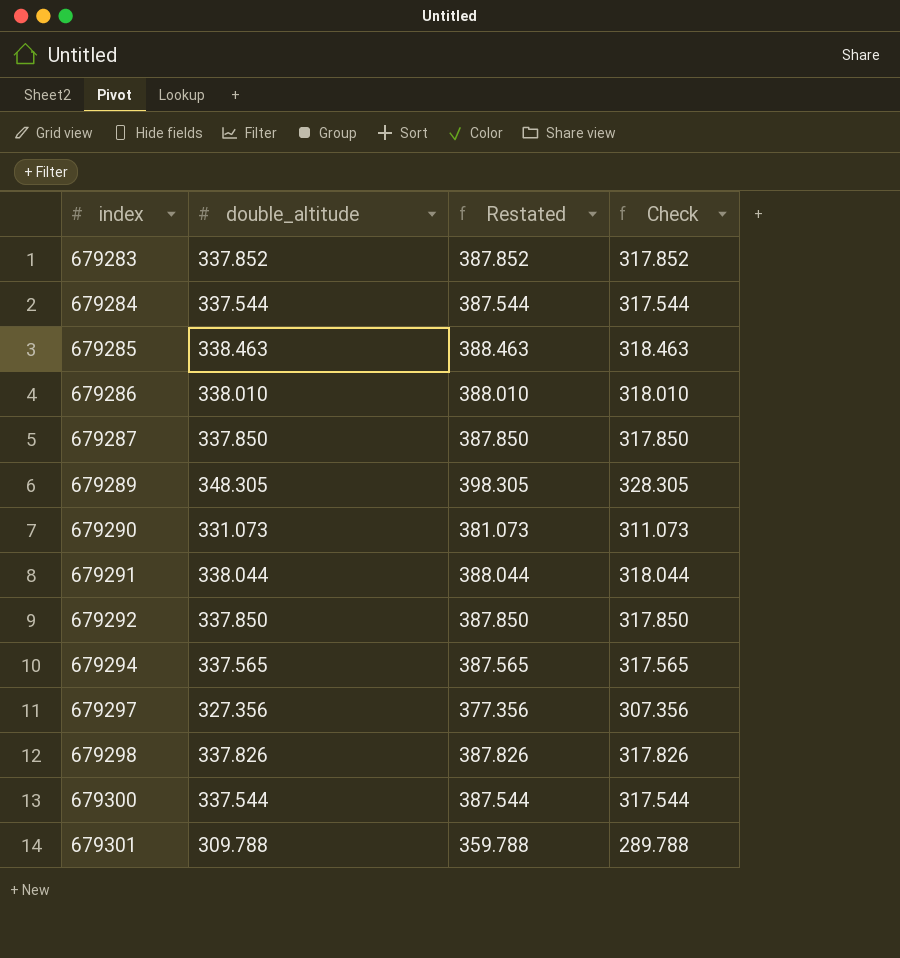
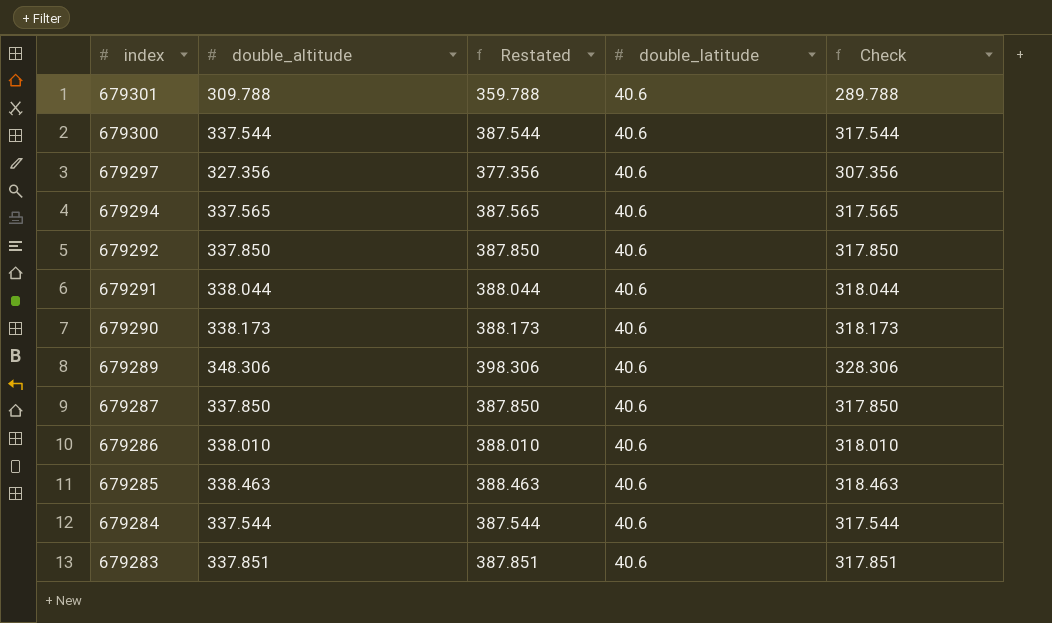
row order: index ascending -> index descending
column double_latitude | position: none -> 4
row 679298: 337.826 | 387.826 | 317.826 -> none
679290 | double_altitude: 331.073 -> 338.173
679290 | Restated: 381.073 -> 388.173
679290 | Check: 311.073 -> 318.173
679289 | double_altitude: 348.305 -> 348.306
679289 | Restated: 398.305 -> 398.306
679289 | Check: 328.305 -> 328.306
679283 | double_altitude: 337.852 -> 337.851
679283 | Restated: 387.852 -> 387.851
679283 | Check: 317.852 -> 317.851

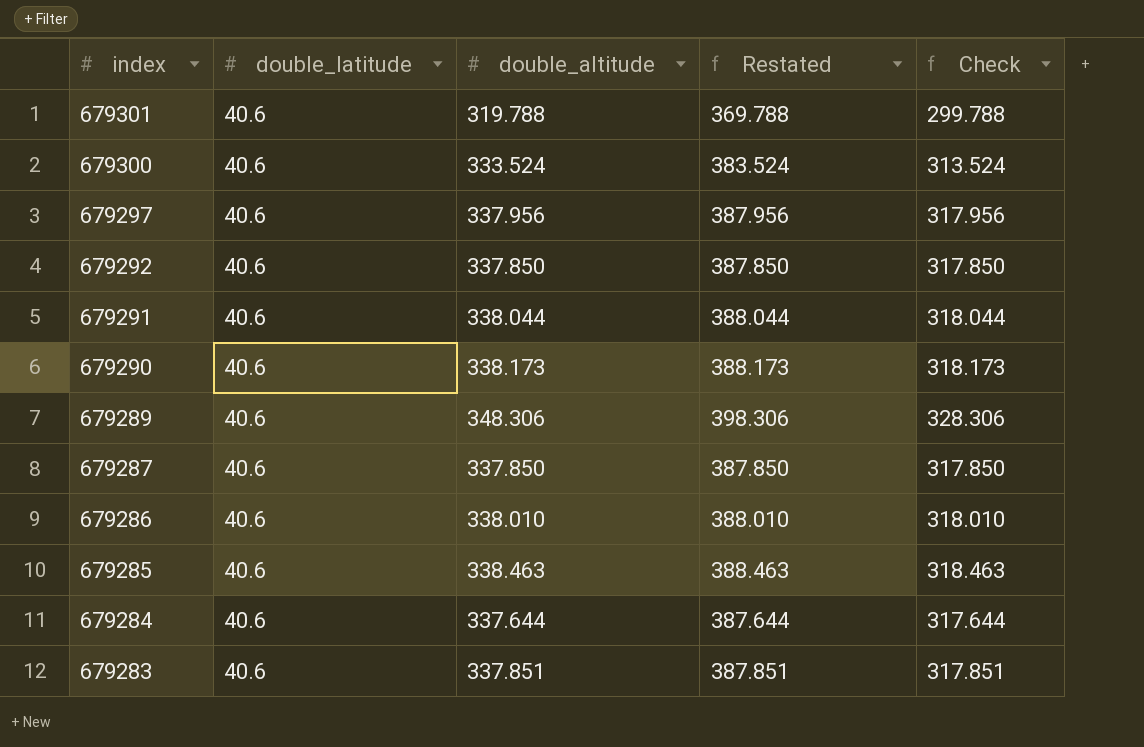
column double_latitude | position: 4 -> 2
row 679294: 337.565 | 387.565 | 40.6 | 317.565 -> none
679301 | double_altitude: 309.788 -> 319.788
679301 | Restated: 359.788 -> 369.788
679301 | Check: 289.788 -> 299.788
679300 | double_altitude: 337.544 -> 333.524
679300 | Restated: 387.544 -> 383.524
679300 | Check: 317.544 -> 313.524
679297 | double_altitude: 327.356 -> 337.956
679297 | Restated: 377.356 -> 387.956
679297 | Check: 307.356 -> 317.956
679284 | double_altitude: 337.544 -> 337.644
679284 | Restated: 387.544 -> 387.644
679284 | Check: 317.544 -> 317.644

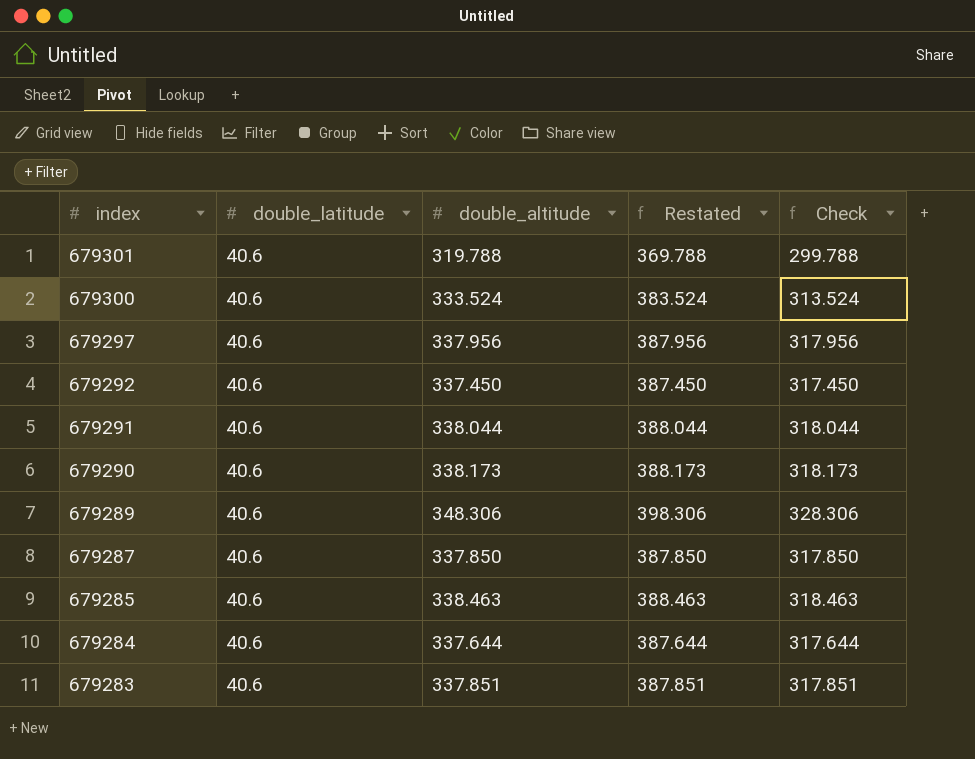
row 679286: 40.6 | 338.010 | 388.010 | 318.010 -> none
679292 | double_altitude: 337.850 -> 337.450
679292 | Restated: 387.850 -> 387.450
679292 | Check: 317.850 -> 317.450

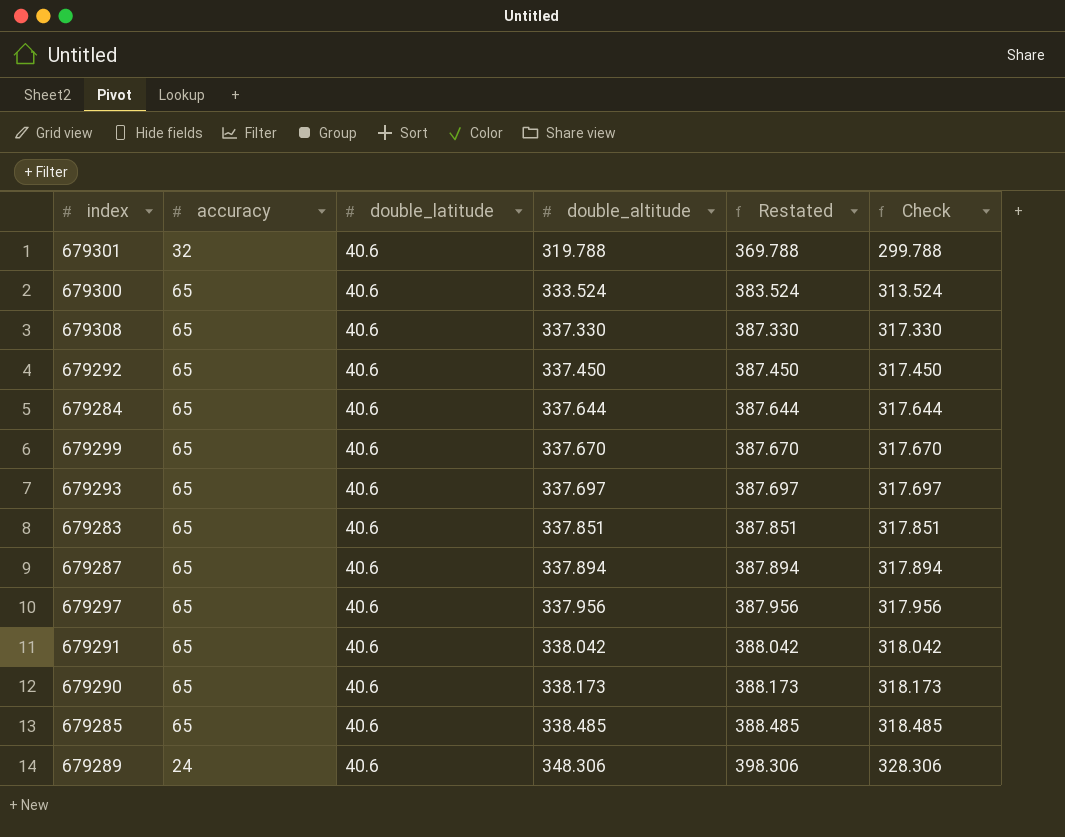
row order: index descending -> double_altitude ascending
column accuracy | position: none -> 2
row 679308: none -> 65 | 40.6 | 337.330 | 387.330 | 317.330
row 679299: none -> 65 | 40.6 | 337.670 | 387.670 | 317.670
row 679293: none -> 65 | 40.6 | 337.697 | 387.697 | 317.697
679287 | double_altitude: 337.850 -> 337.894
679287 | Restated: 387.850 -> 387.894
679287 | Check: 317.850 -> 317.894
679291 | double_altitude: 338.044 -> 338.042
679291 | Restated: 388.044 -> 388.042
679291 | Check: 318.044 -> 318.042
679285 | double_altitude: 338.463 -> 338.485
679285 | Restated: 388.463 -> 388.485
679285 | Check: 318.463 -> 318.485

